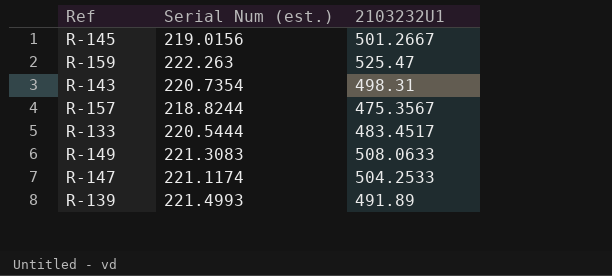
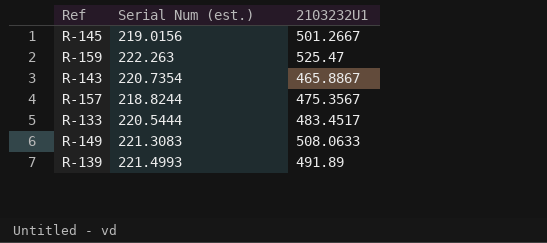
row R-147: 221.1174 | 504.2533 -> none
R-143 | 2103232U1: 498.31 -> 465.8867

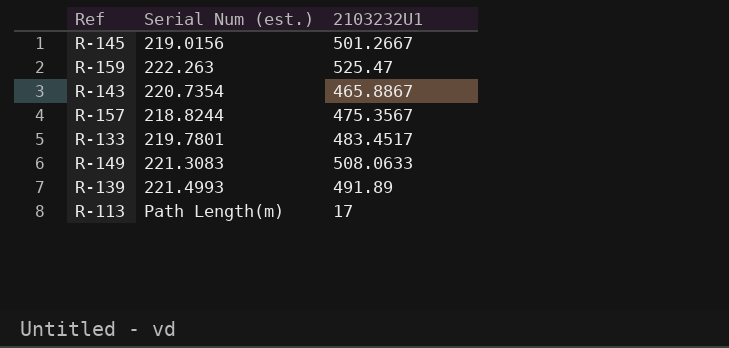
R-133 | Serial Num (est.): 220.5444 -> 219.7801
row R-113: none -> Path Length(m) | 17

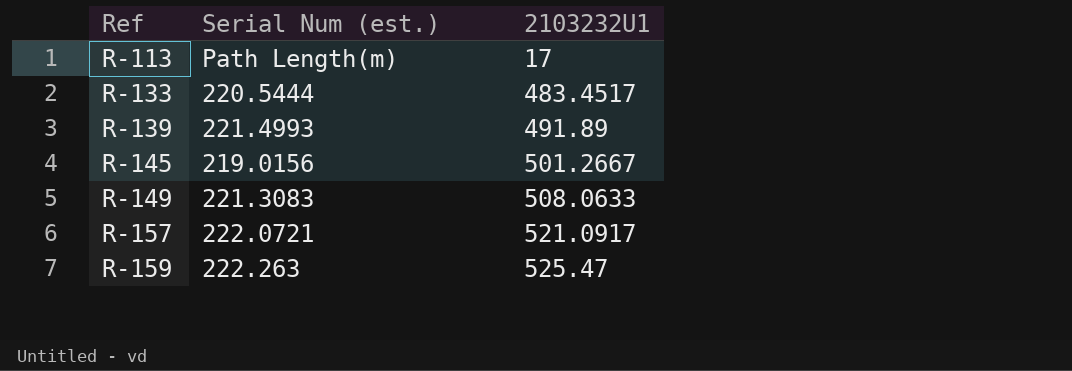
row order: none -> Ref ascending
row R-143: 220.7354 | 465.8867 -> none
R-133 | Serial Num (est.): 219.7801 -> 220.5444
R-157 | Serial Num (est.): 218.8244 -> 222.0721
R-157 | 2103232U1: 475.3567 -> 521.0917

